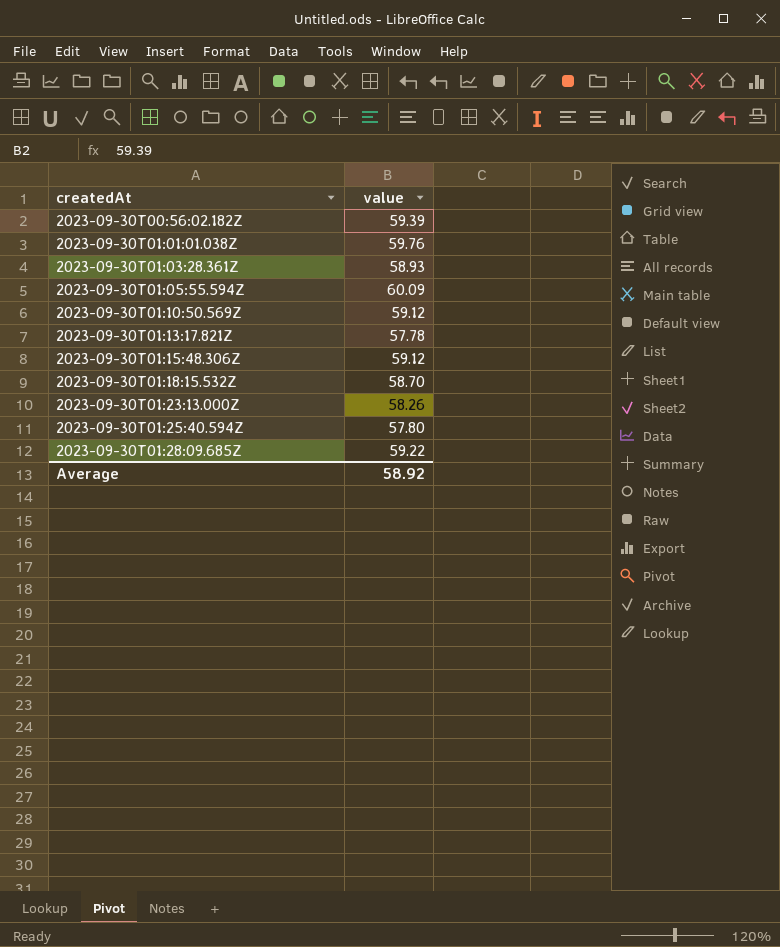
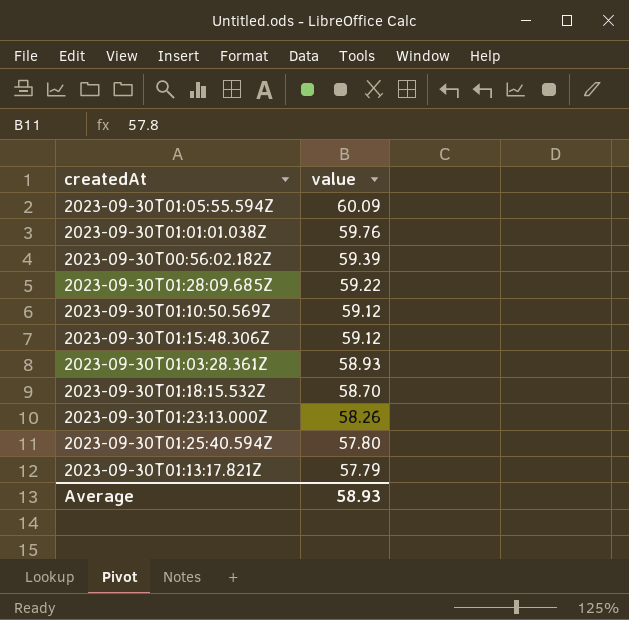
row order: createdAt ascending -> value descending
2023-09-30T01:13:17.821Z | value: 57.78 -> 57.79
Average | value: 58.92 -> 58.93

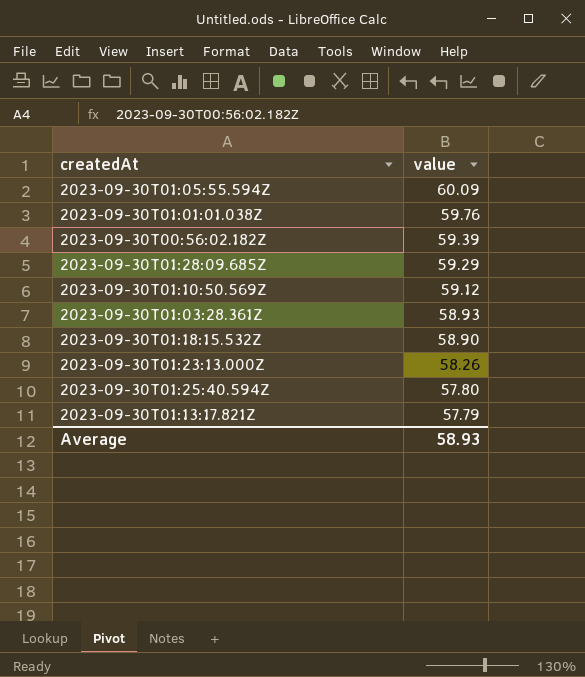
row 2023-09-30T01:15:48.306Z: 59.12 -> none
2023-09-30T01:28:09.685Z | value: 59.22 -> 59.29
2023-09-30T01:18:15.532Z | value: 58.70 -> 58.90

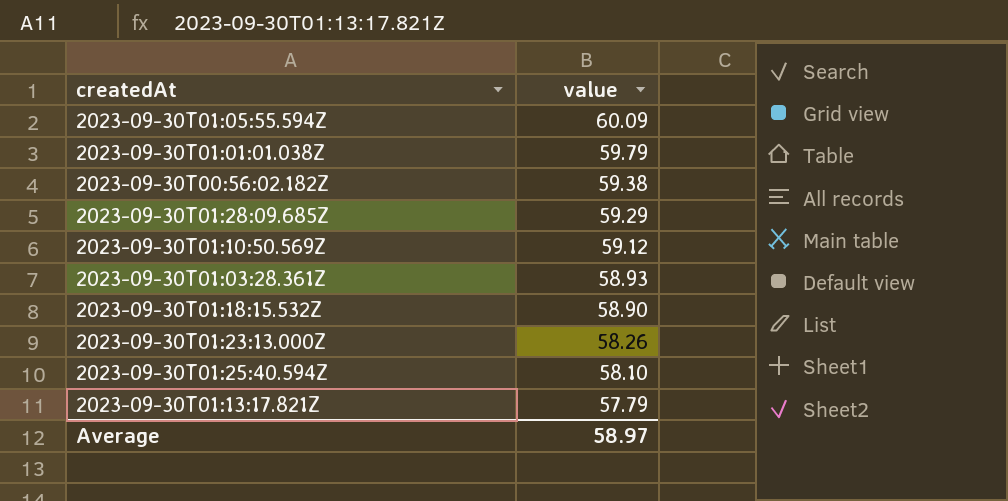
2023-09-30T01:01:01.038Z | value: 59.76 -> 59.79
2023-09-30T00:56:02.182Z | value: 59.39 -> 59.38
2023-09-30T01:25:40.594Z | value: 57.80 -> 58.10
Average | value: 58.93 -> 58.97

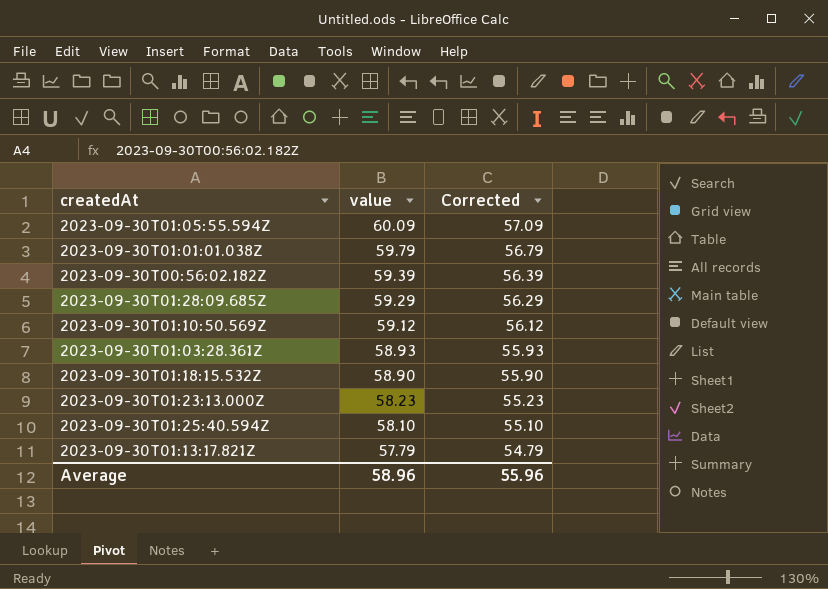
column Corrected | formula: none -> [value] - 3
2023-09-30T00:56:02.182Z | value: 59.38 -> 59.39
2023-09-30T01:23:13.000Z | value: 58.26 -> 58.23
Average | value: 58.97 -> 58.96

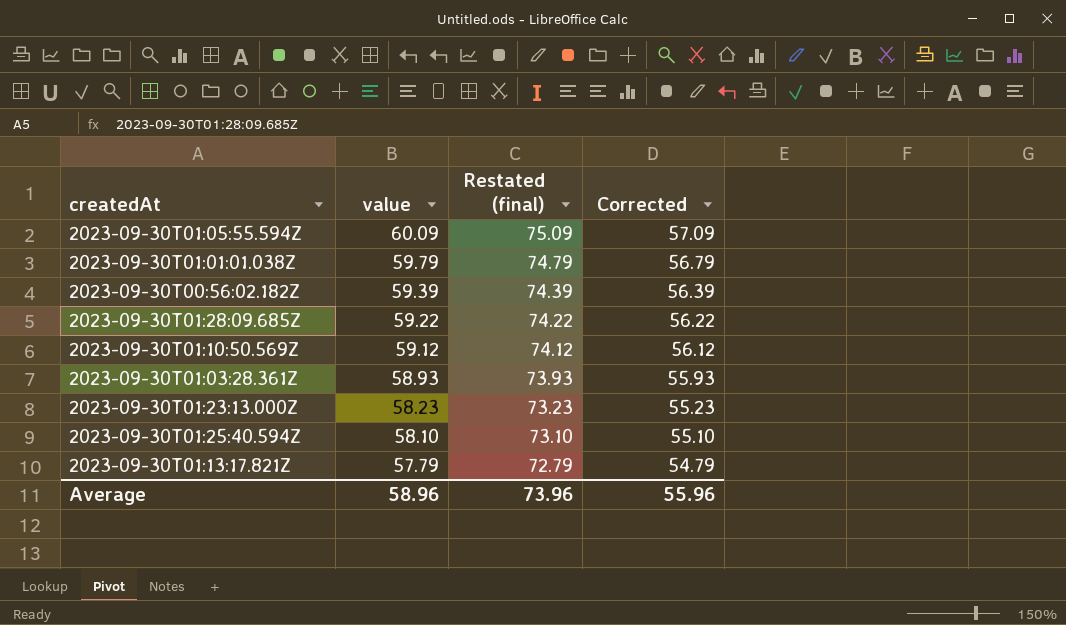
column Restated (final) | formula: none -> [value] + 15
row 2023-09-30T01:18:15.532Z: 58.90 | 55.90 -> none
2023-09-30T01:28:09.685Z | value: 59.29 -> 59.22
2023-09-30T01:28:09.685Z | Corrected: 56.29 -> 56.22

